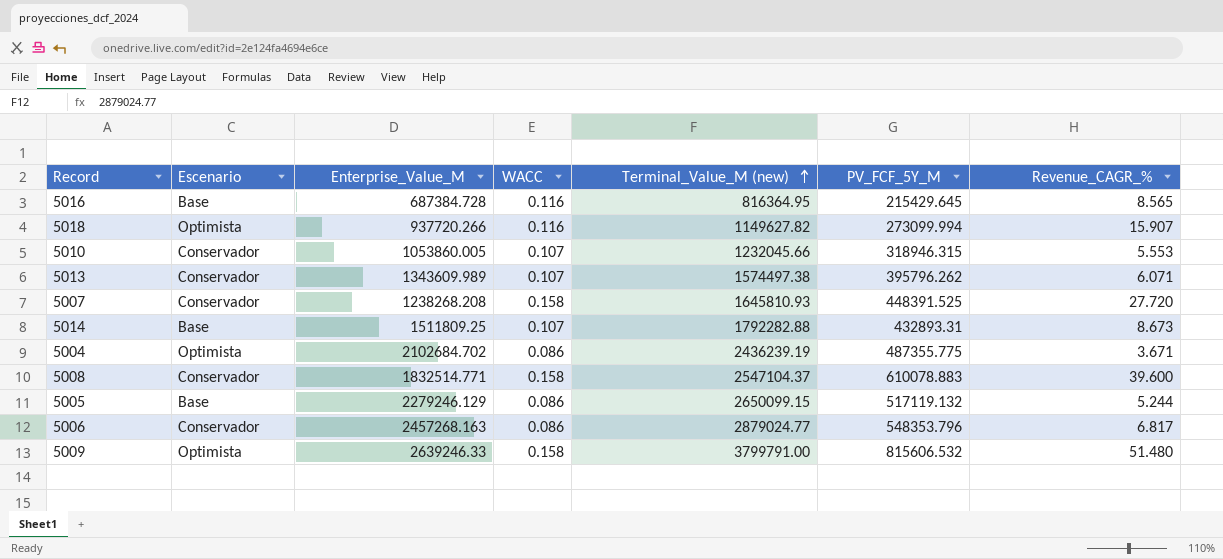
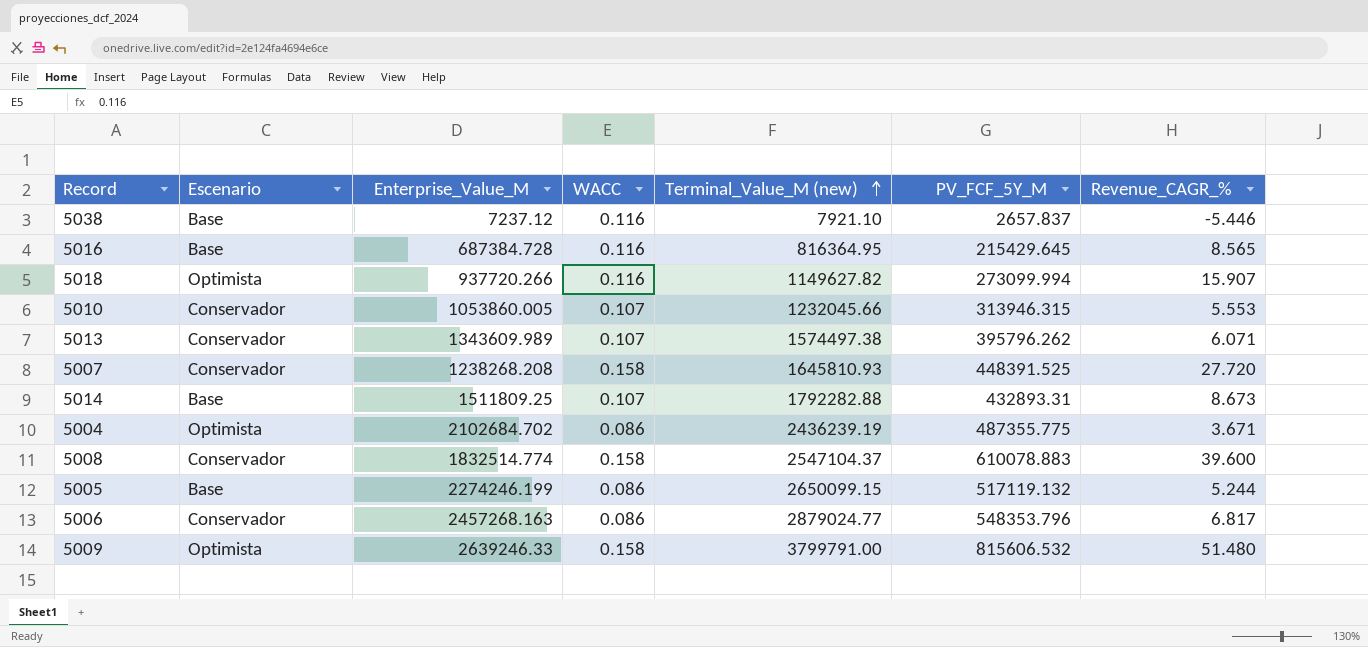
row 5038: none -> Base | 7237.12 | 0.116 | 7921.10 | 2657.837 | -5.446
5010 | PV_FCF_5Y_M: 318946.315 -> 313946.315
5008 | Enterprise_Value_M: 1832514.771 -> 1832514.774
5005 | Enterprise_Value_M: 2279246.129 -> 2274246.199

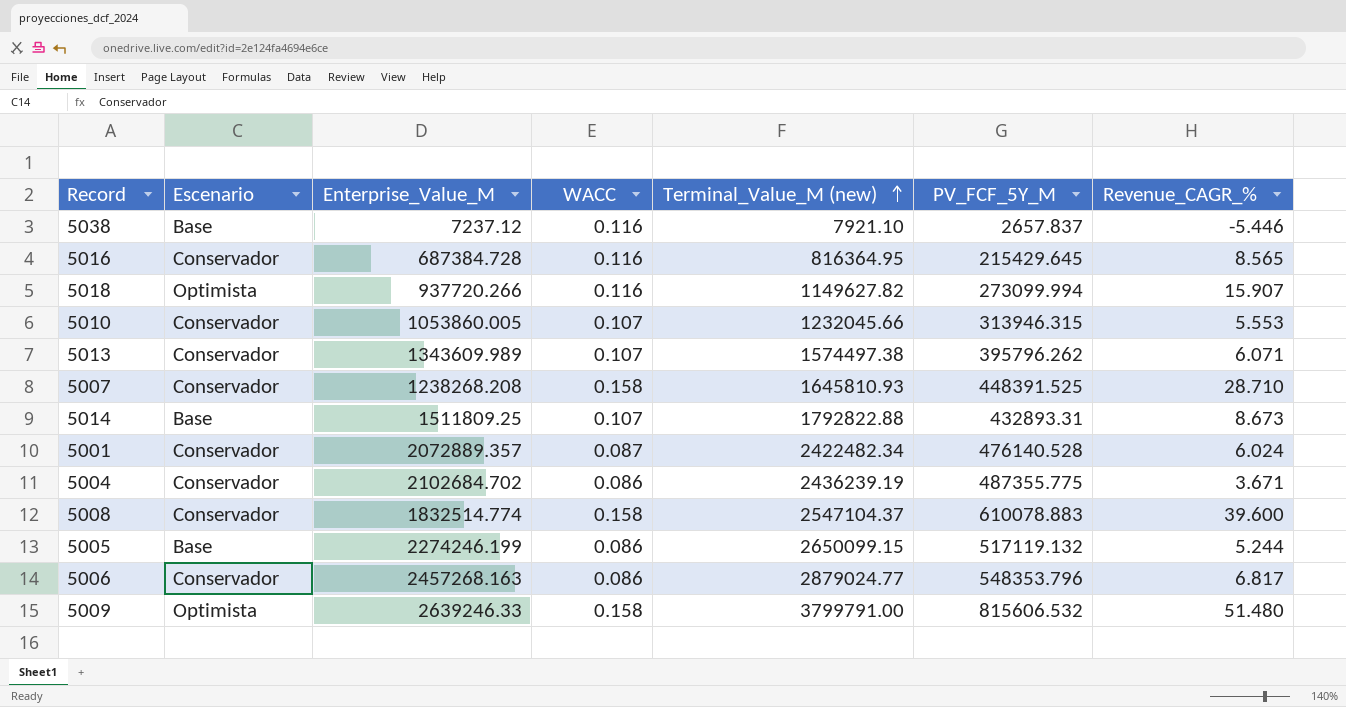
5016 | Escenario: Base -> Conservador
5007 | Revenue_CAGR_%: 27.720 -> 28.710
5014 | Terminal_Value_M (new): 1792282.88 -> 1792822.88
row 5001: none -> Conservador | 2072889.357 | 0.087 | 2422482.34 | 476140.528 | 6.024
5004 | Escenario: Optimista -> Conservador

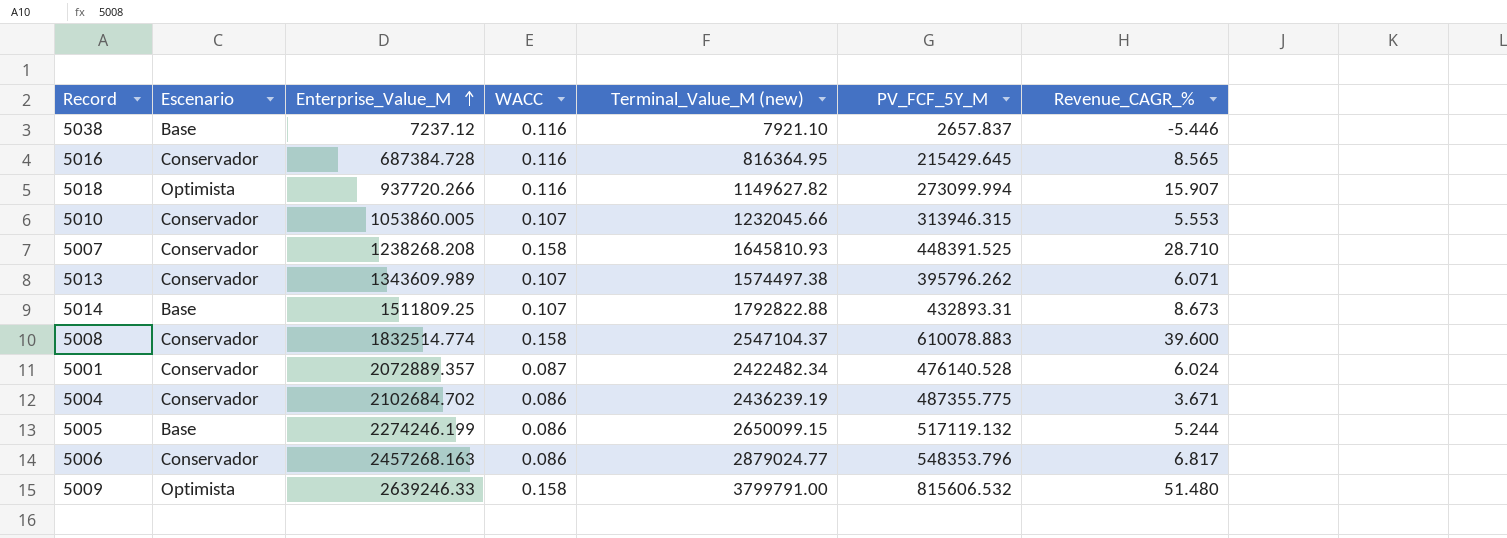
row order: Terminal_Value_M (new) ascending -> Enterprise_Value_M ascending

